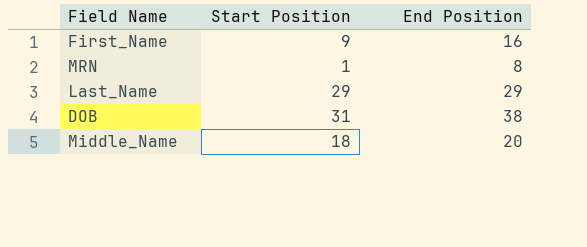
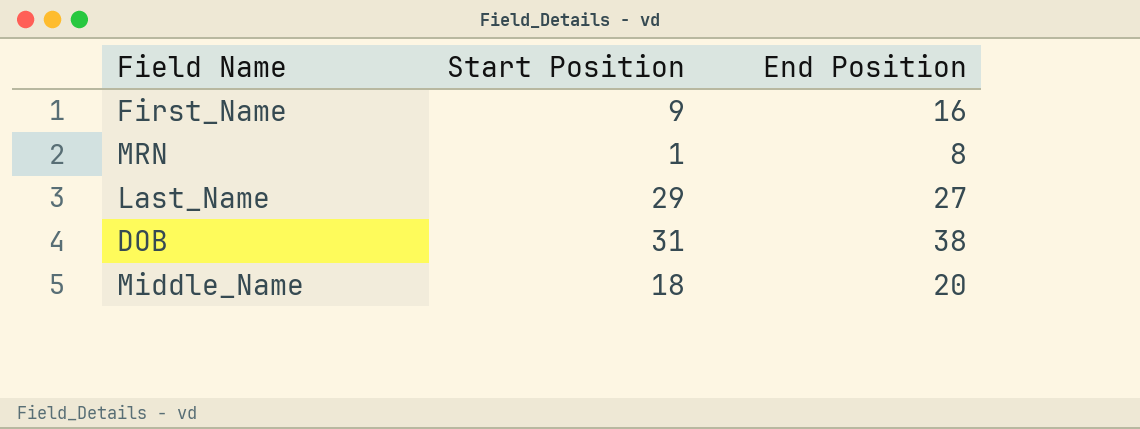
Last_Name | End Position: 29 -> 27

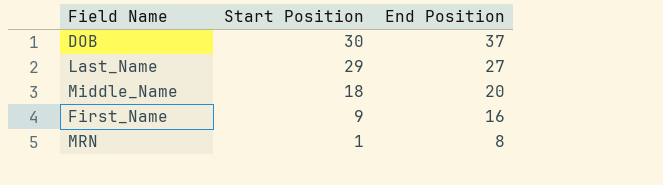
row order: none -> Start Position descending
DOB | Start Position: 31 -> 30
DOB | End Position: 38 -> 37

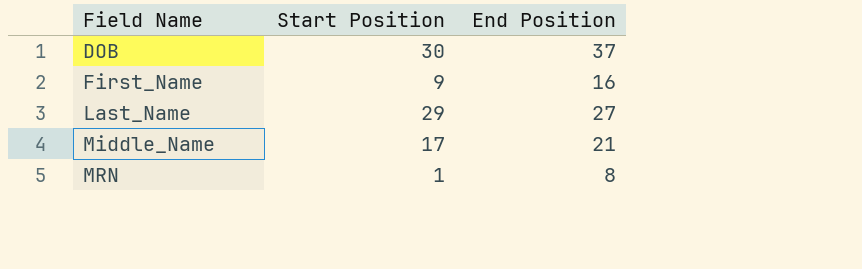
row order: Start Position descending -> Field Name ascending
Middle_Name | Start Position: 18 -> 17
Middle_Name | End Position: 20 -> 21

